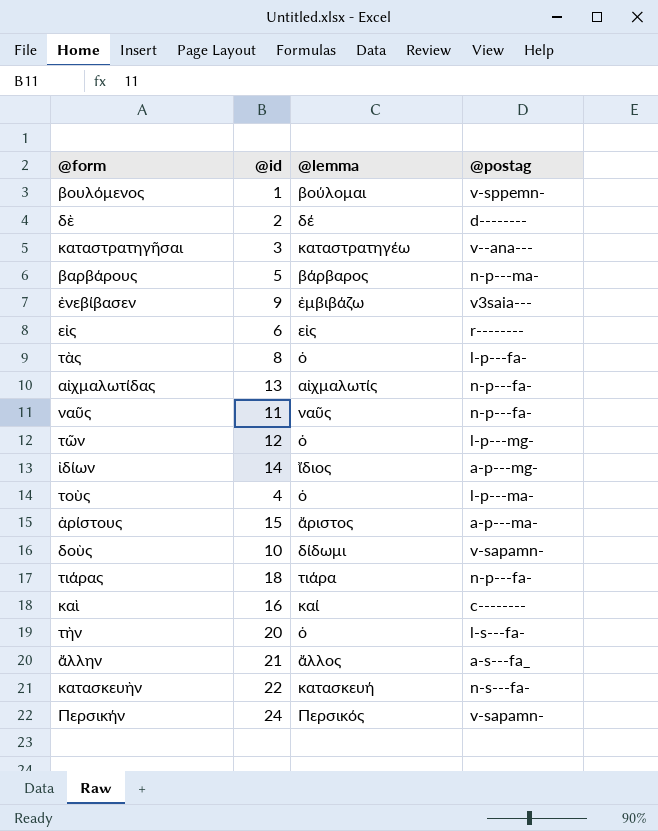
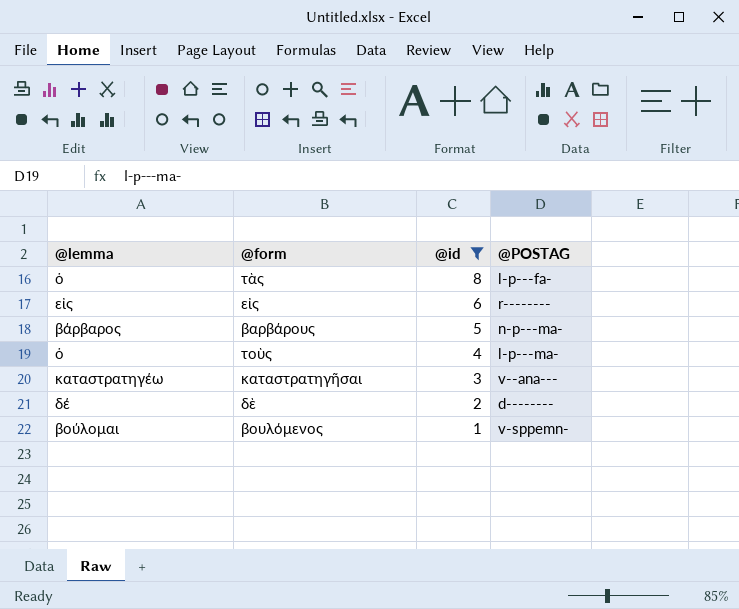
filter: none -> @id <= 8
row order: none -> @id descending
column @lemma | position: 3 -> 1
column name: @postag -> @POSTAG

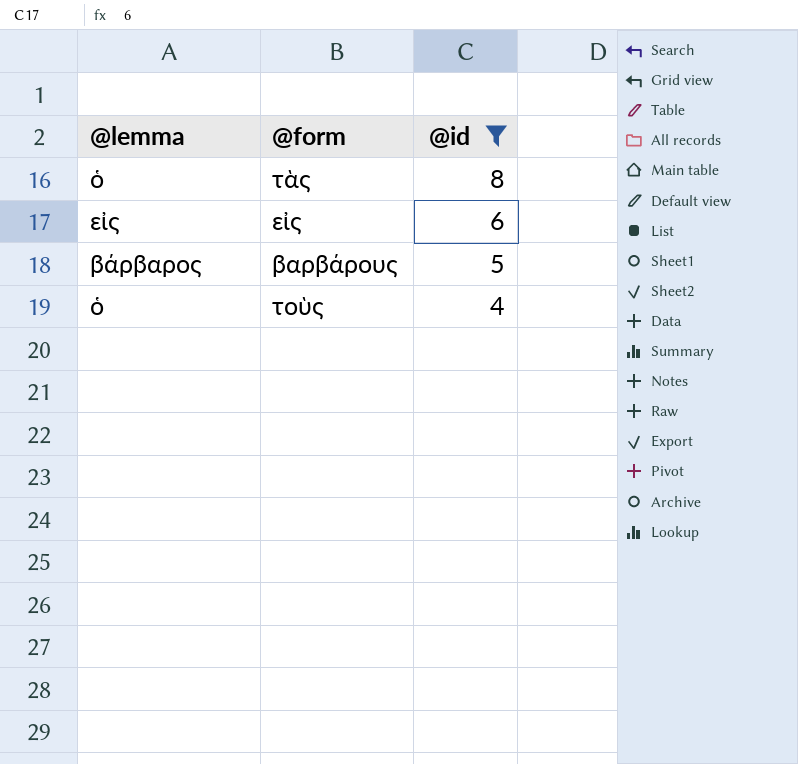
column @POSTAG | position: 4 -> none
row καταστρατηγῆσαι: καταστρατηγέω | 3 | v--ana--- -> none
row δὲ: δέ | 2 | d-------- -> none
row βουλόμενος: βούλομαι | 1 | v-sppemn- -> none

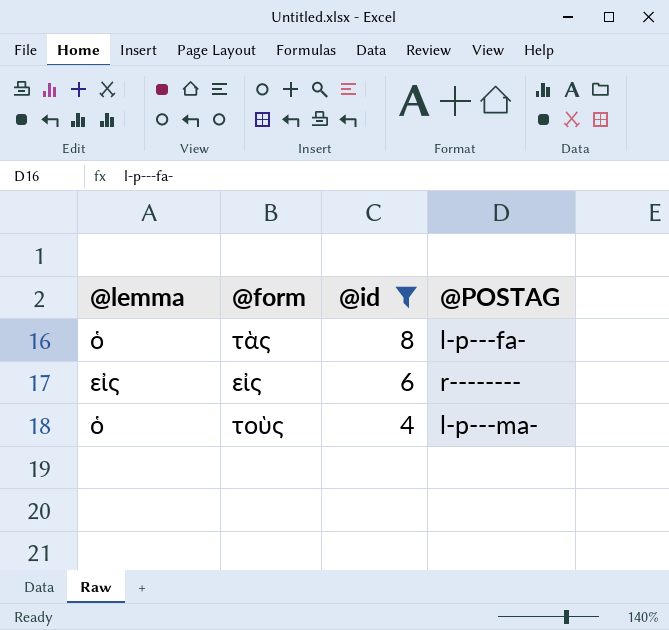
column @POSTAG | position: none -> 4
row βαρβάρους: βάρβαρος | 5 -> none

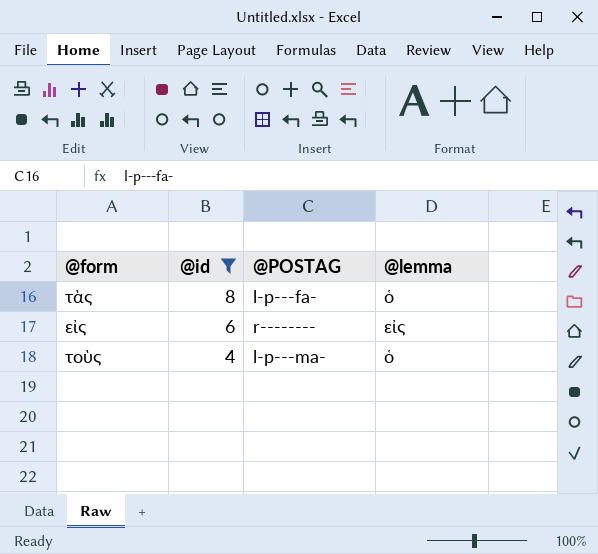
column @lemma | position: 1 -> 4

